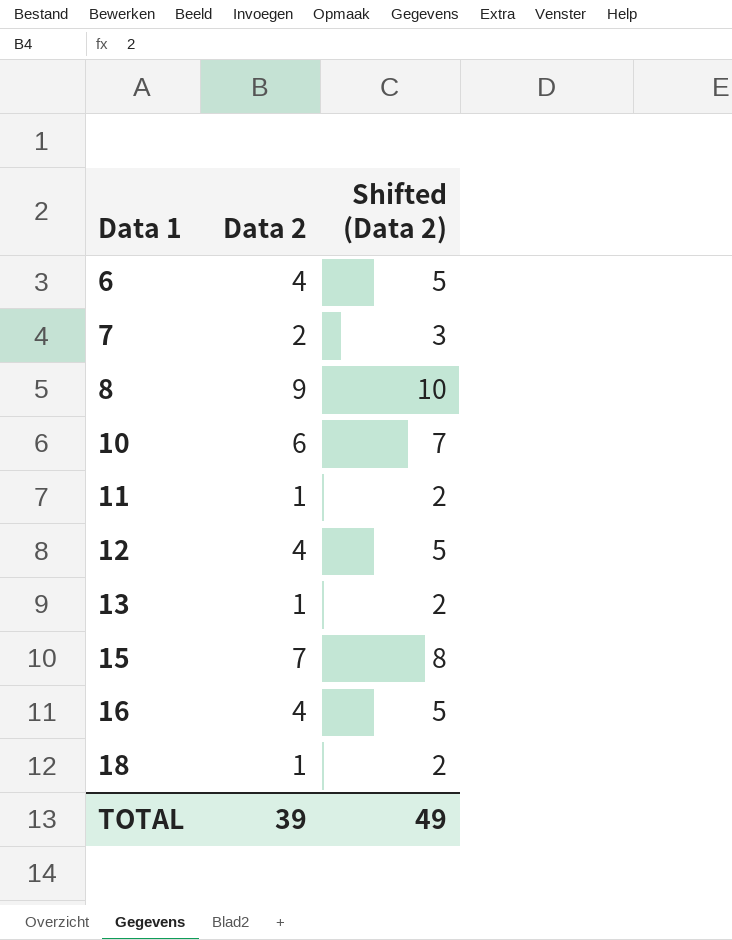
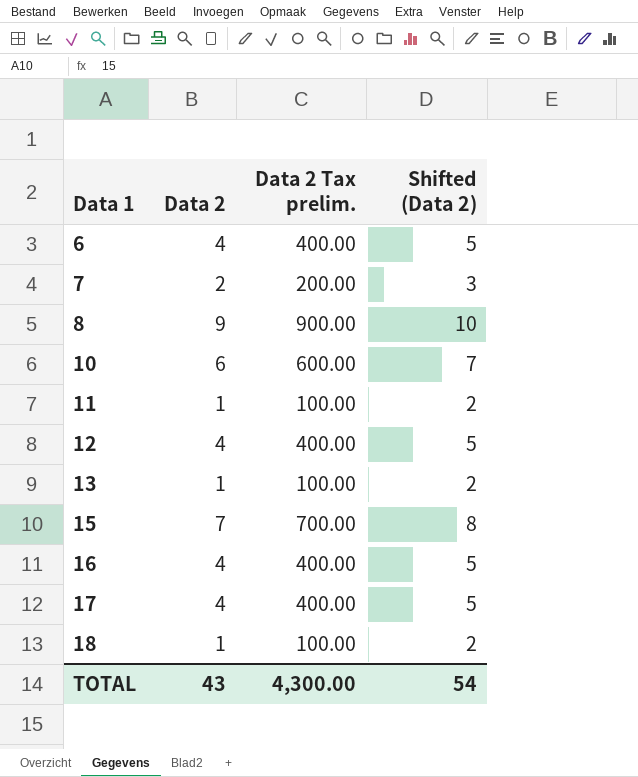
column Data 2 Tax prelim. | formula: none -> [Data 2] * 100
row 17: none -> 4 | 400.00 | 5
TOTAL | Data 2: 39 -> 43
TOTAL | Shifted (Data 2): 49 -> 54

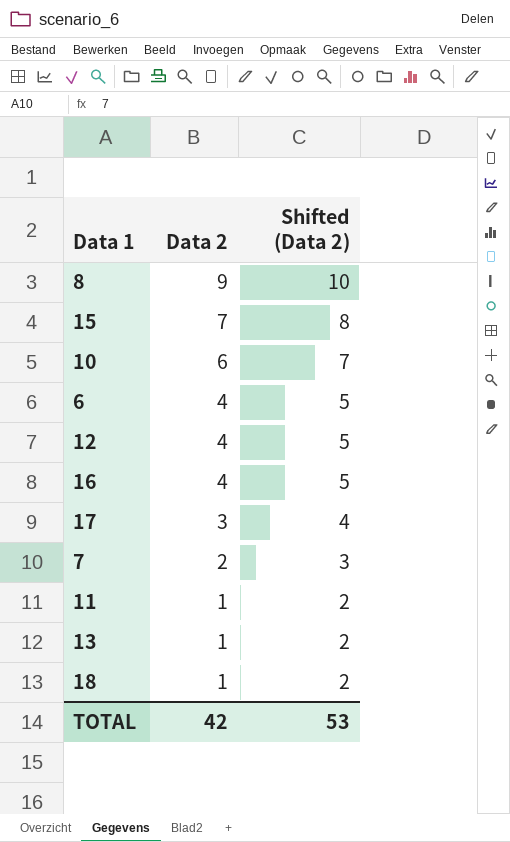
row order: Data 1 ascending -> Data 2 descending
column Data 2 Tax prelim. | formula: [Data 2] * 100 -> none
17 | Data 2: 4 -> 3
17 | Shifted (Data 2): 5 -> 4
TOTAL | Data 2: 43 -> 42
TOTAL | Shifted (Data 2): 54 -> 53

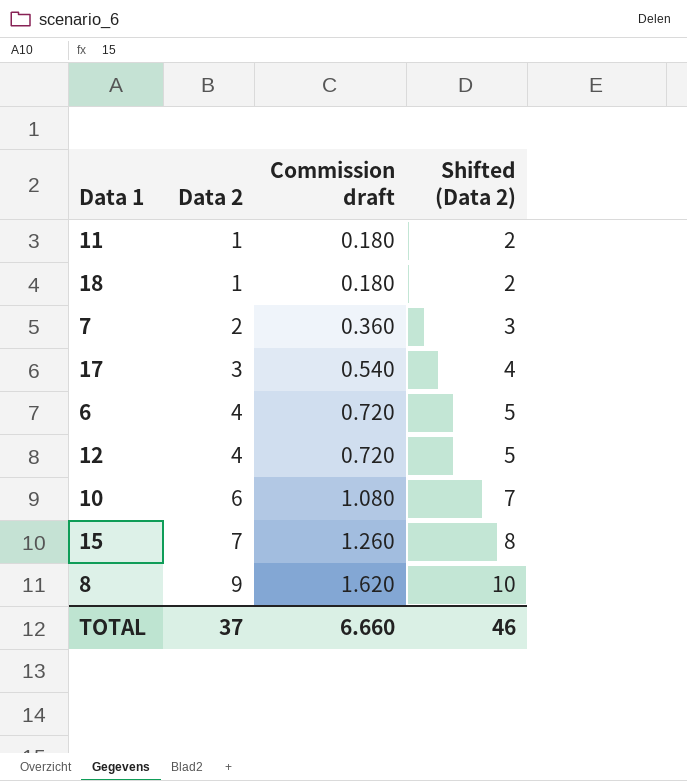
row order: Data 2 descending -> Data 2 ascending
column Commission draft | formula: none -> [Data 2] * 0.18
row 16: 4 | 5 -> none
row 13: 1 | 2 -> none
TOTAL | Data 2: 42 -> 37
TOTAL | Shifted (Data 2): 53 -> 46

